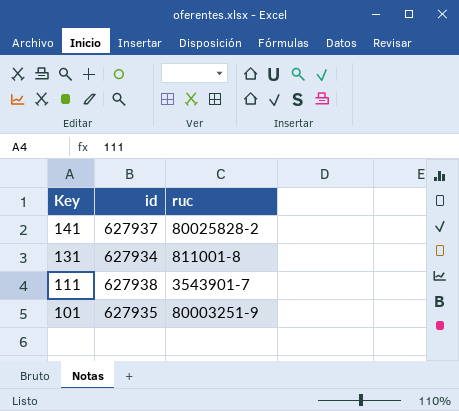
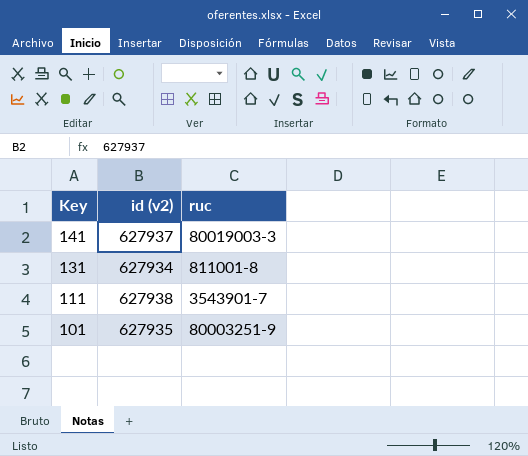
column name: id -> id (v2)
141 | ruc: 80025828-2 -> 80019003-3

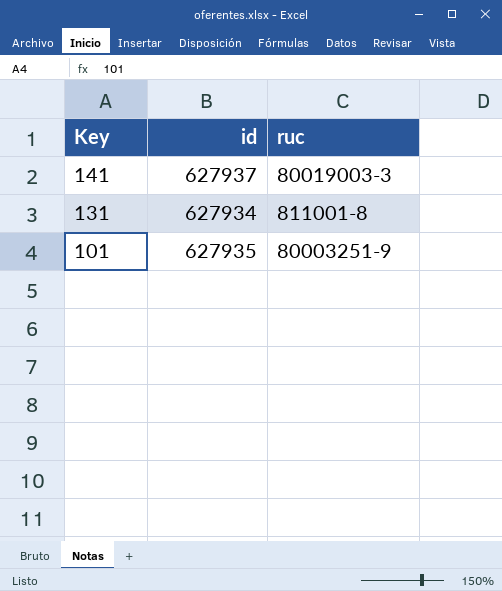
column name: id (v2) -> id
row 111: 627938 | 3543901-7 -> none

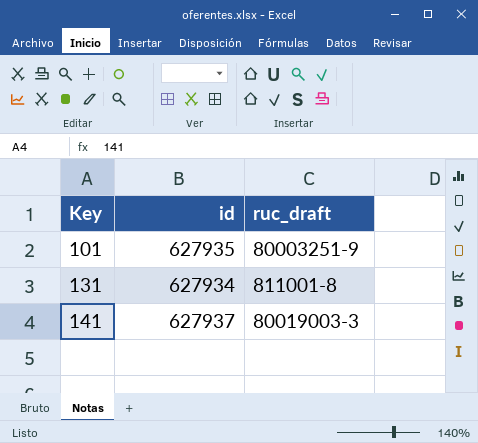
row order: Key descending -> Key ascending
column name: ruc -> ruc_draft

